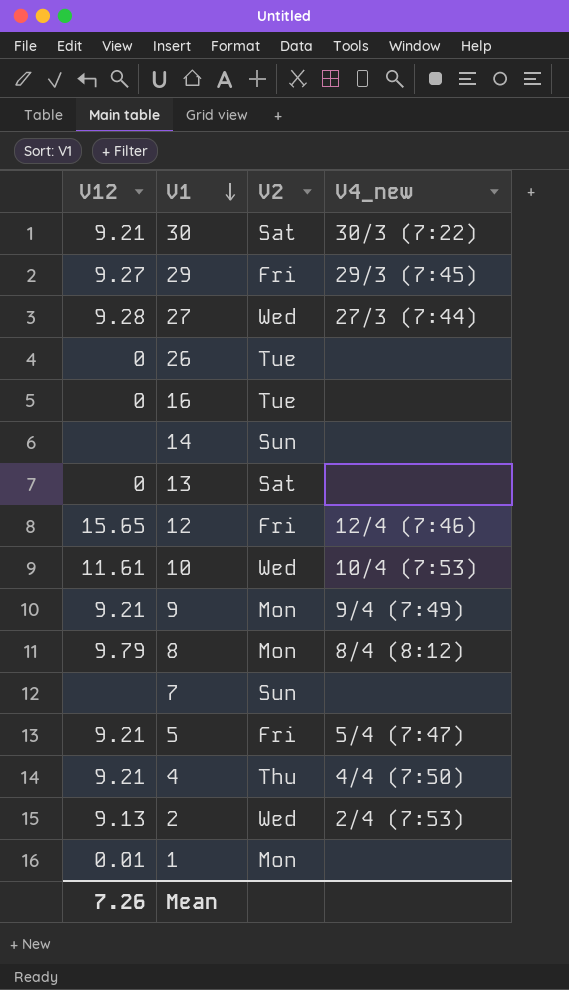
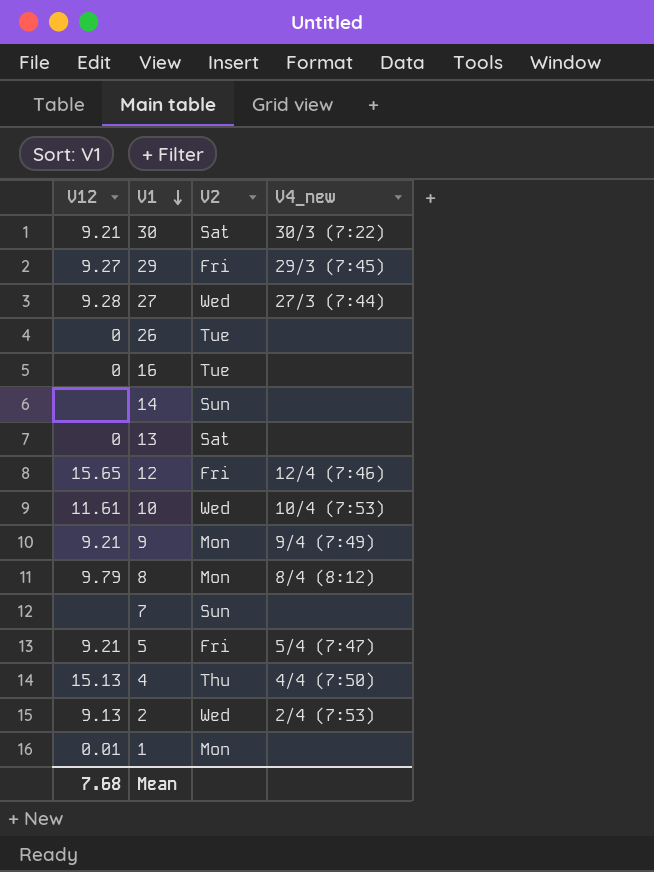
4 | V12: 9.21 -> 15.13
Mean | V12: 7.26 -> 7.68

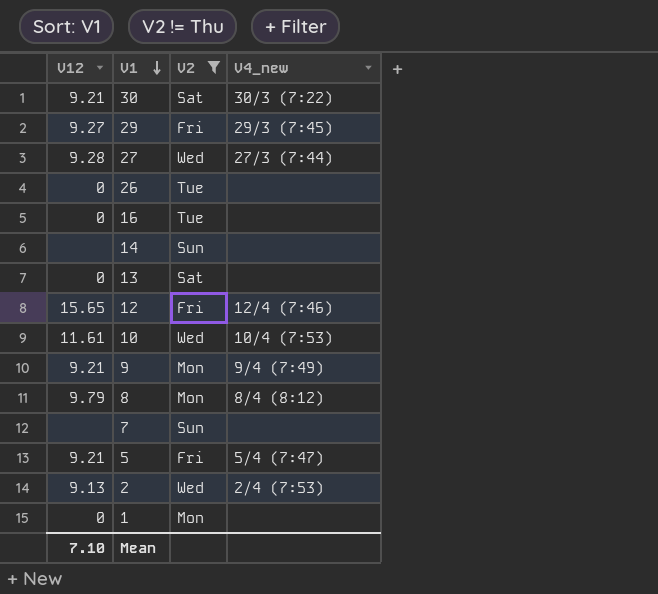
filter: none -> V2 != Thu
1 | V12: 0.01 -> 0
Mean | V12: 7.68 -> 7.10

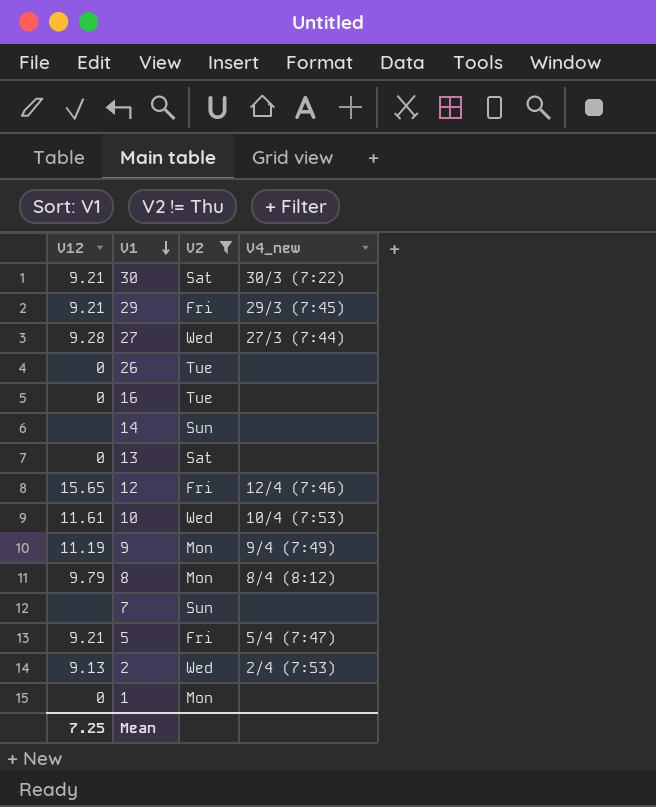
29 | V12: 9.27 -> 9.21
9 | V12: 9.21 -> 11.19
Mean | V12: 7.10 -> 7.25

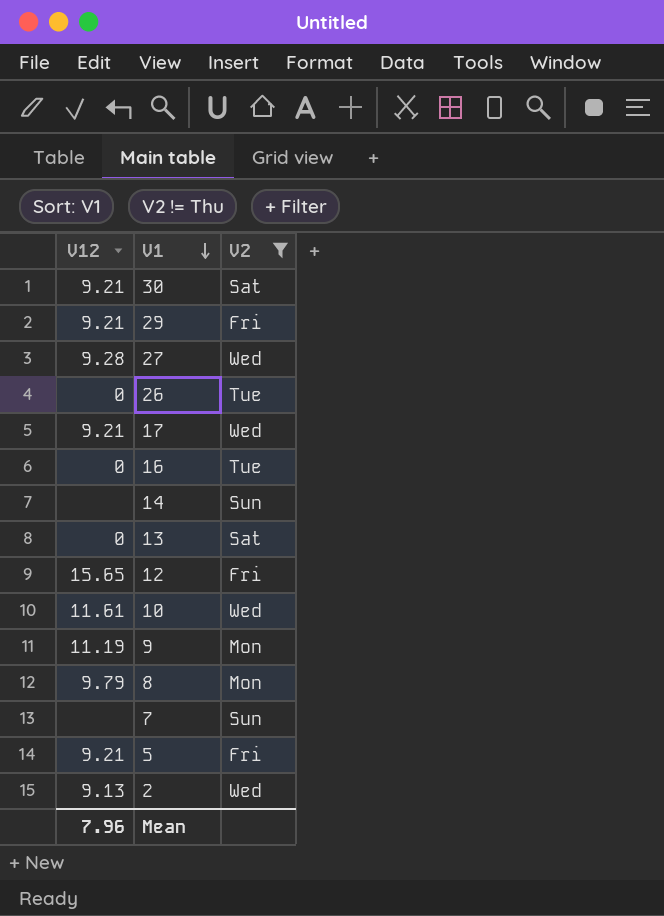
column V4_new | position: 4 -> none
row 1: 0 | Mon | none -> none
row 17: none -> 9.21 | Wed
Mean | V12: 7.25 -> 7.96

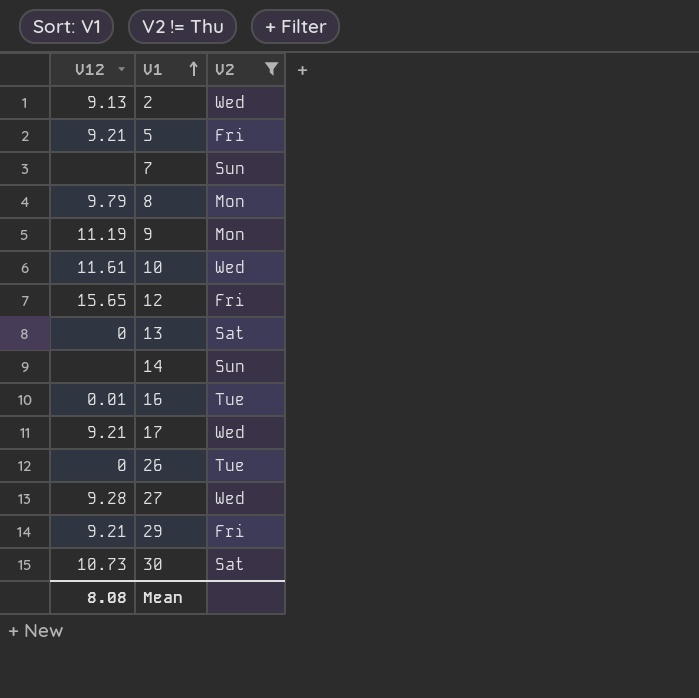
row order: V1 descending -> V1 ascending
16 | V12: 0 -> 0.01
30 | V12: 9.21 -> 10.73
Mean | V12: 7.96 -> 8.08

